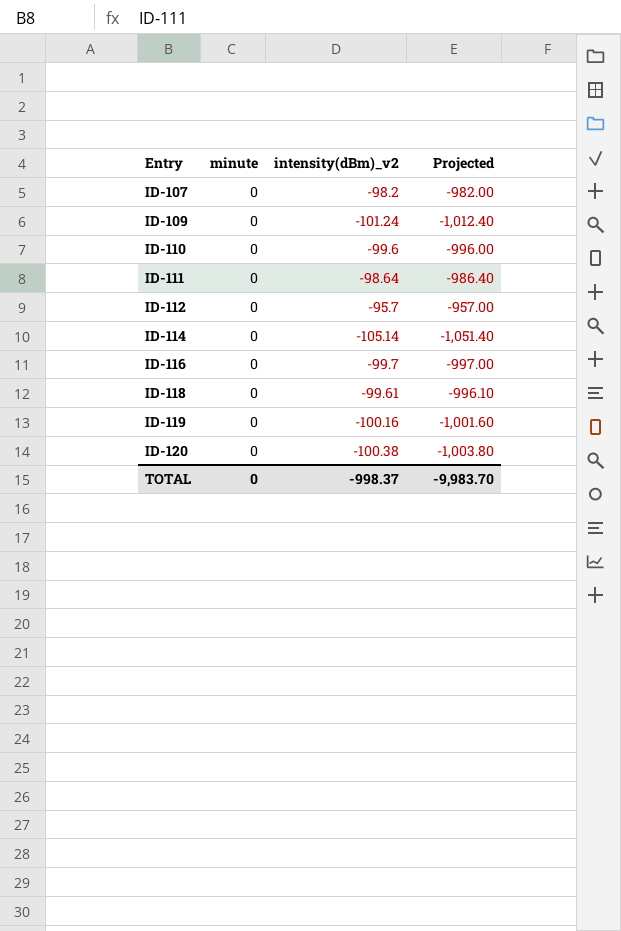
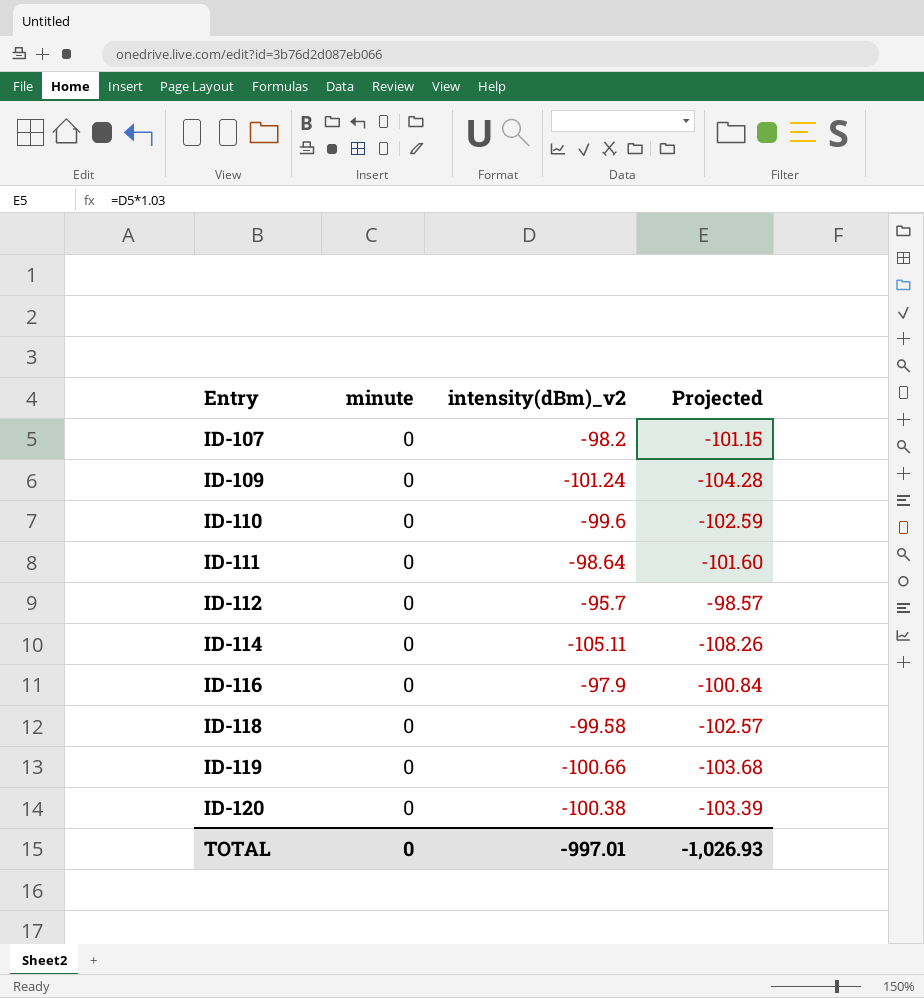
column Projected | formula: [intensity(dBm)_v2] * 10 -> [intensity(dBm)_v2] * 1.03
ID-114 | intensity(dBm)_v2: -105.14 -> -105.11
ID-116 | intensity(dBm)_v2: -99.7 -> -97.9
ID-118 | intensity(dBm)_v2: -99.61 -> -99.58
ID-119 | intensity(dBm)_v2: -100.16 -> -100.66
TOTAL | intensity(dBm)_v2: -998.37 -> -997.01
TOTAL | Projected: -9,983.70 -> -1,026.93

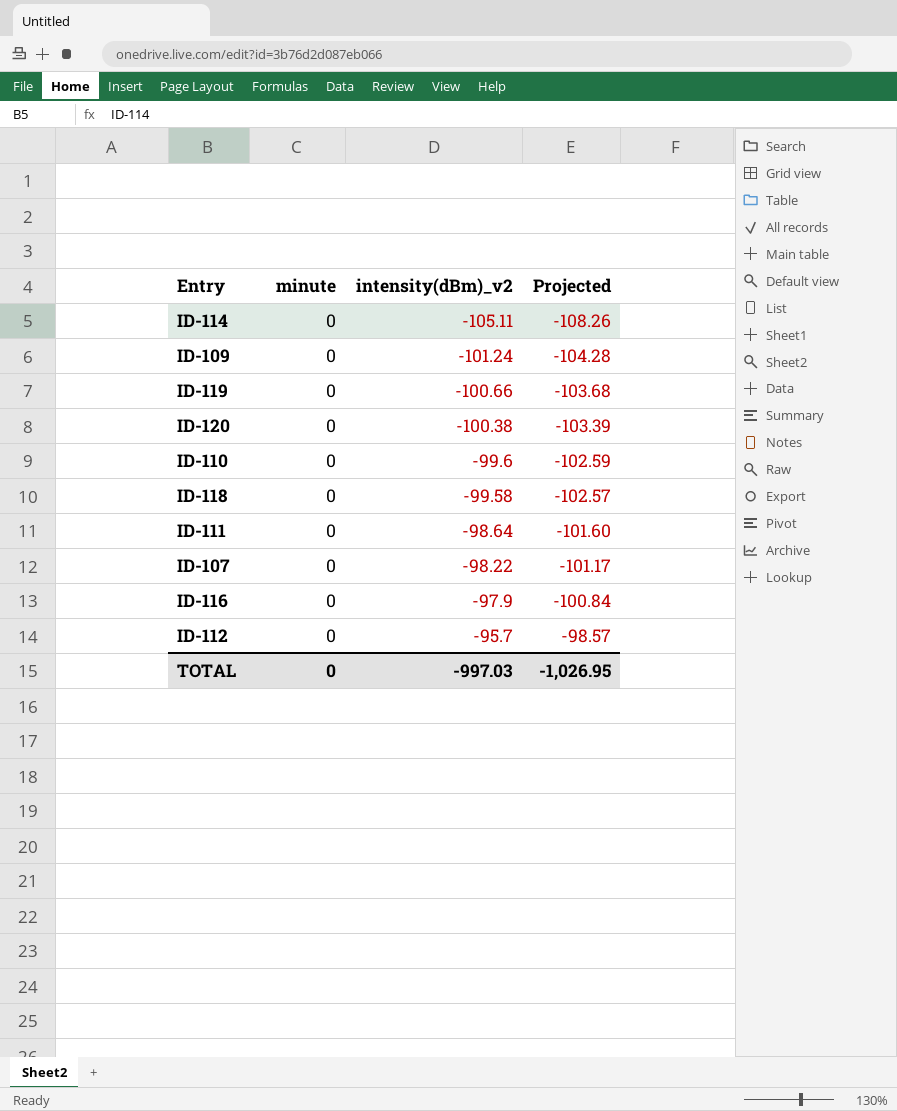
row order: Entry ascending -> intensity(dBm)_v2 ascending
ID-107 | intensity(dBm)_v2: -98.2 -> -98.22
ID-107 | Projected: -101.15 -> -101.17
TOTAL | intensity(dBm)_v2: -997.01 -> -997.03
TOTAL | Projected: -1,026.93 -> -1,026.95

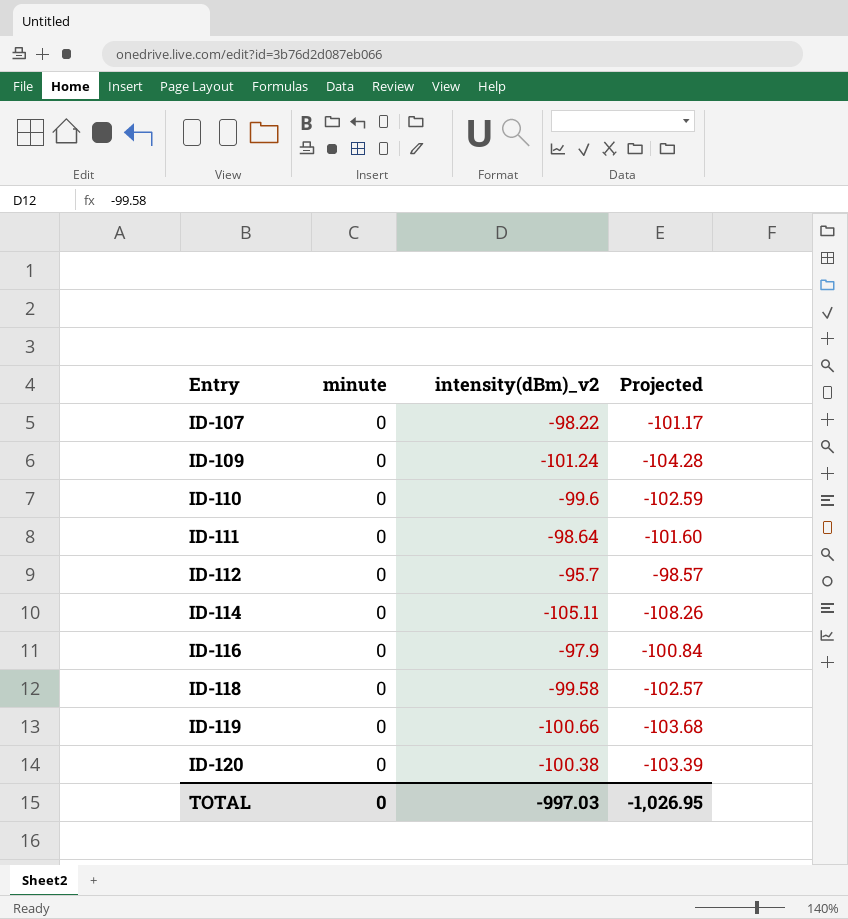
row order: intensity(dBm)_v2 ascending -> Entry ascending

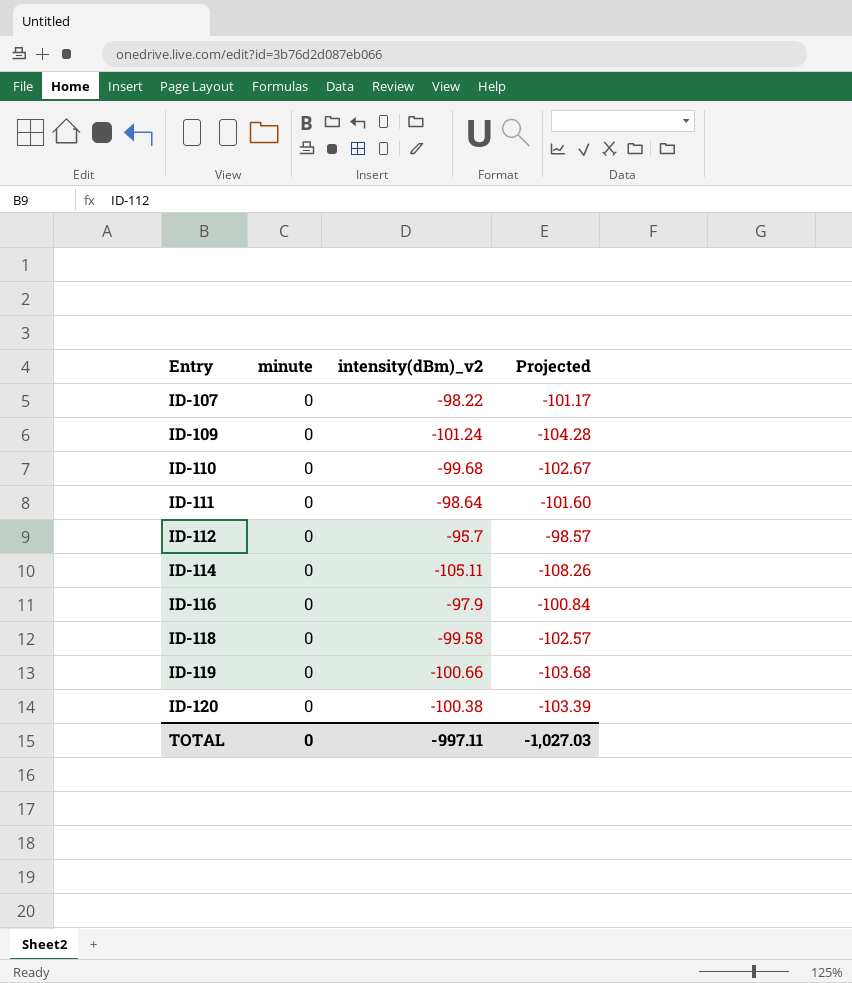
ID-110 | intensity(dBm)_v2: -99.6 -> -99.68
ID-110 | Projected: -102.59 -> -102.67
TOTAL | intensity(dBm)_v2: -997.03 -> -997.11
TOTAL | Projected: -1,026.95 -> -1,027.03

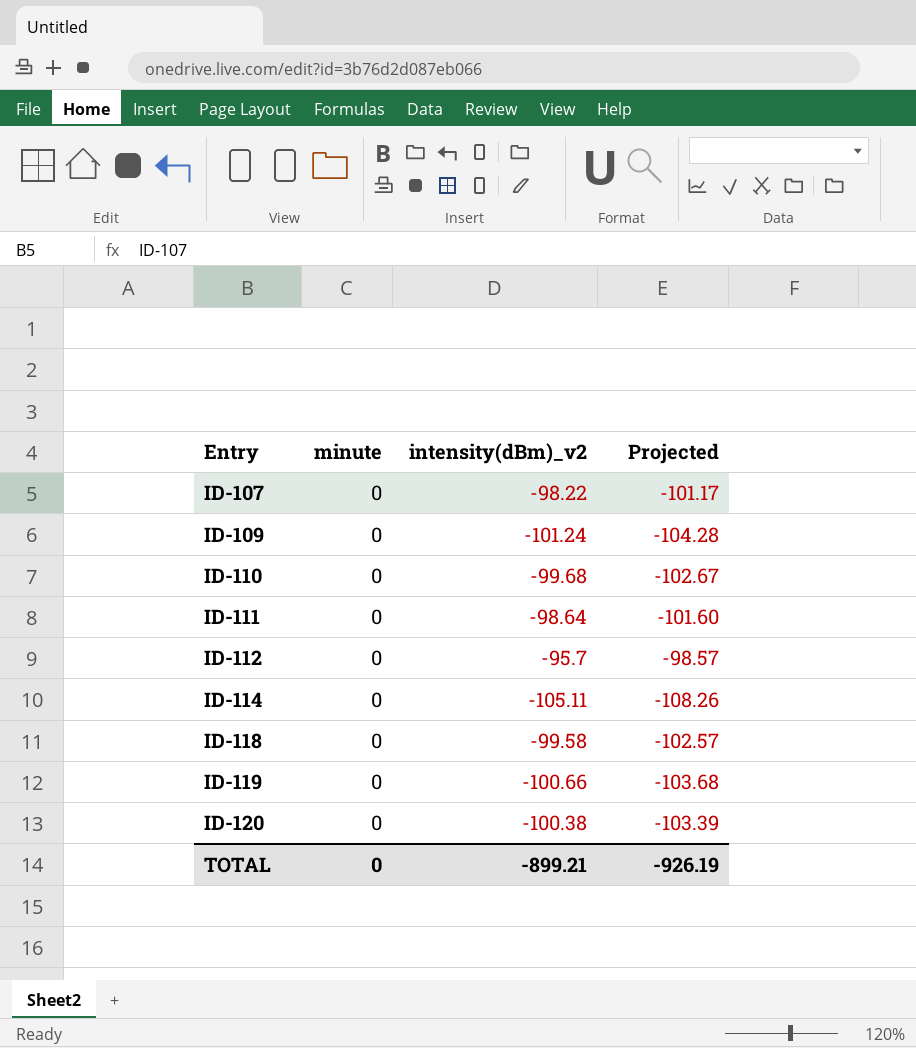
row ID-116: 0 | -97.9 | -100.84 -> none
TOTAL | intensity(dBm)_v2: -997.11 -> -899.21
TOTAL | Projected: -1,027.03 -> -926.19

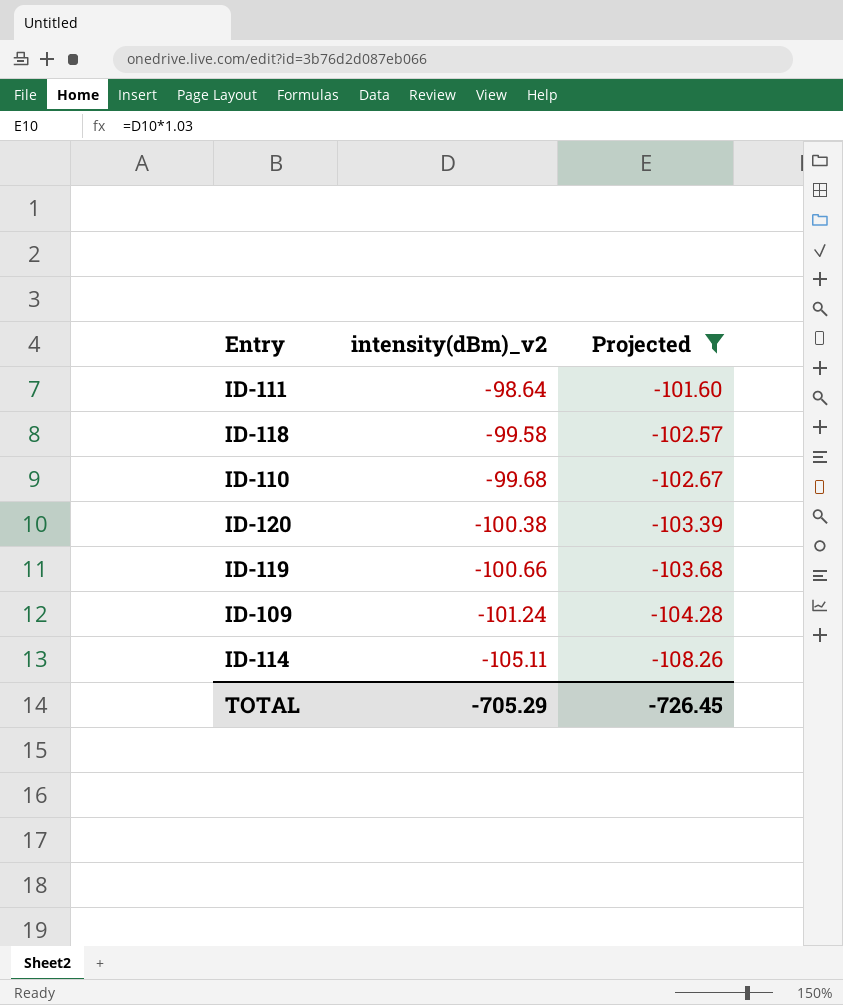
filter: none -> Projected <= -101.60
row order: Entry ascending -> intensity(dBm)_v2 descending
column minute | position: 2 -> none
TOTAL | intensity(dBm)_v2: -899.21 -> -705.29
TOTAL | Projected: -926.19 -> -726.45

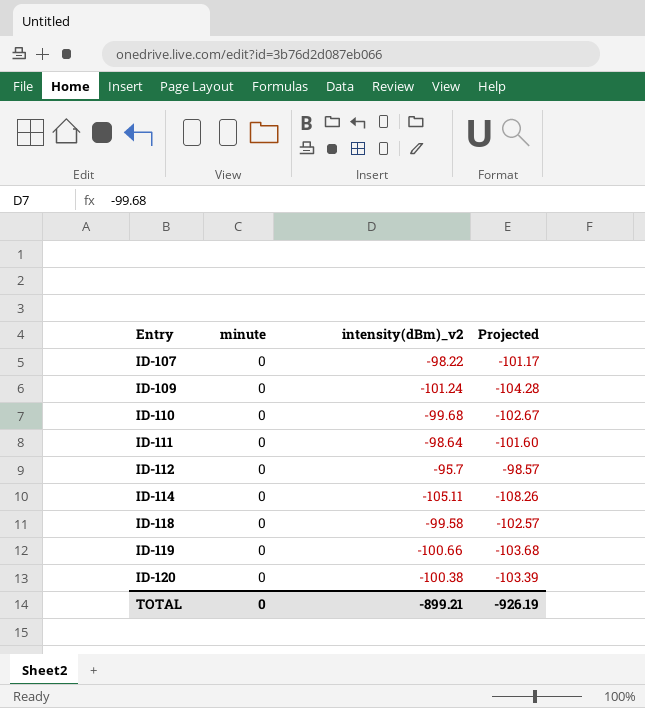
filter: Projected <= -101.60 -> none
row order: intensity(dBm)_v2 descending -> Entry ascending
column minute | position: none -> 2
TOTAL | intensity(dBm)_v2: -705.29 -> -899.21
TOTAL | Projected: -726.45 -> -926.19

